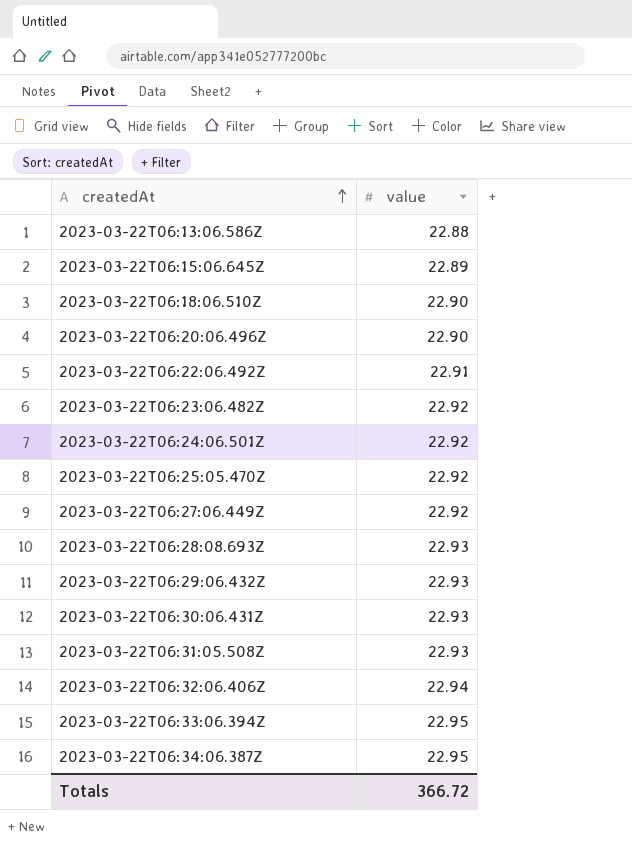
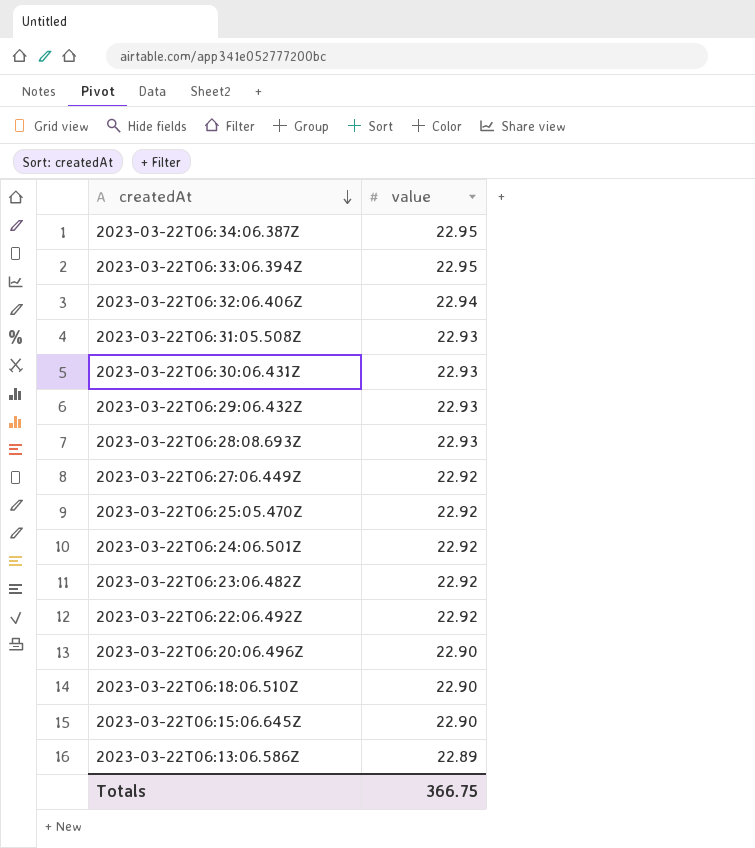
row order: createdAt ascending -> createdAt descending
2023-03-22T06:22:06.492Z | value: 22.91 -> 22.92
2023-03-22T06:15:06.645Z | value: 22.89 -> 22.90
2023-03-22T06:13:06.586Z | value: 22.88 -> 22.89
Totals | value: 366.72 -> 366.75

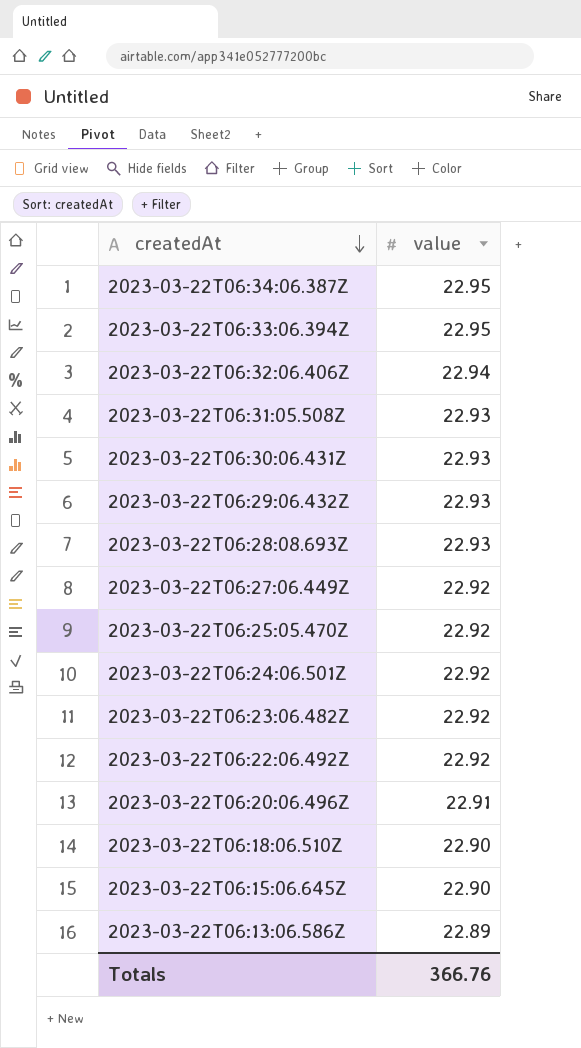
2023-03-22T06:20:06.496Z | value: 22.90 -> 22.91
Totals | value: 366.75 -> 366.76

